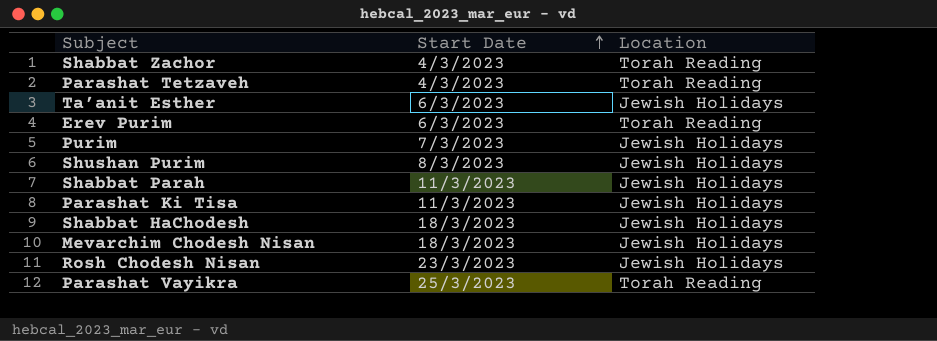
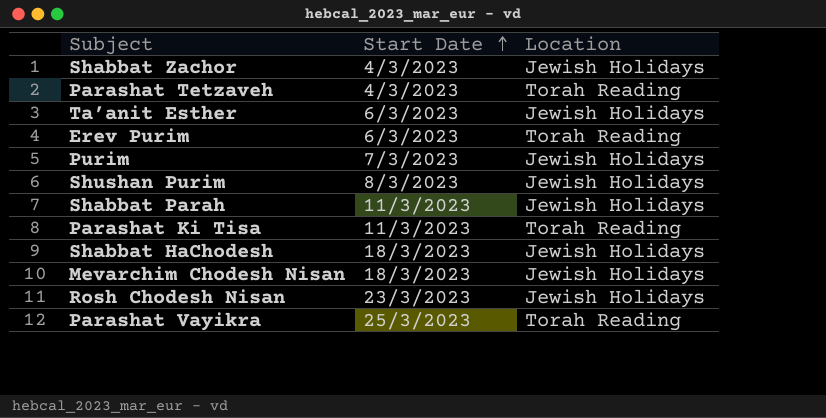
Shabbat Zachor | Location: Torah Reading -> Jewish Holidays
Parashat Ki Tisa | Location: Jewish Holidays -> Torah Reading

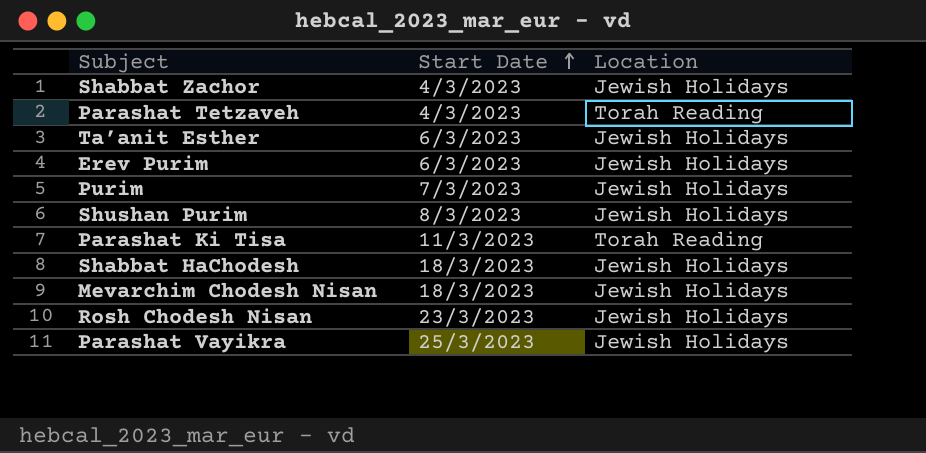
row Shabbat Parah: 11/3/2023 | Jewish Holidays -> none
Erev Purim | Location: Torah Reading -> Jewish Holidays
Parashat Vayikra | Location: Torah Reading -> Jewish Holidays

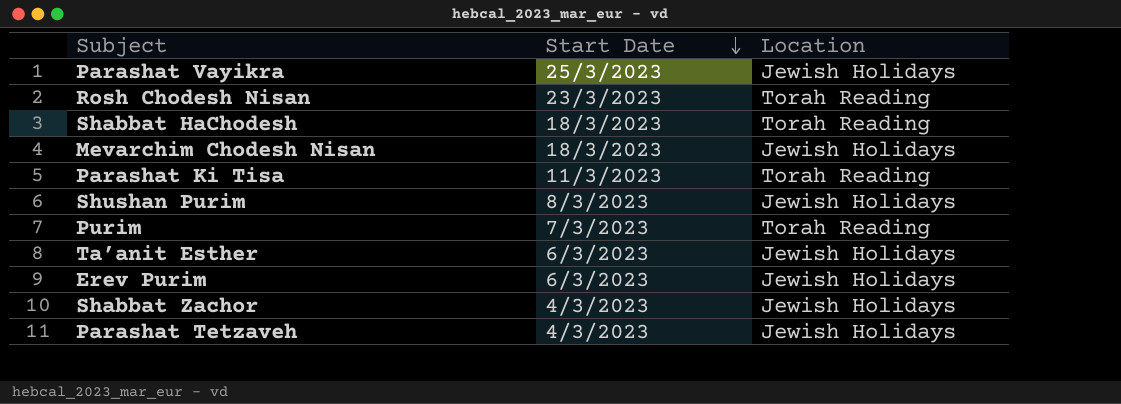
row order: Start Date ascending -> Start Date descending
Rosh Chodesh Nisan | Location: Jewish Holidays -> Torah Reading
Shabbat HaChodesh | Location: Jewish Holidays -> Torah Reading
Purim | Location: Jewish Holidays -> Torah Reading
Parashat Tetzaveh | Location: Torah Reading -> Jewish Holidays

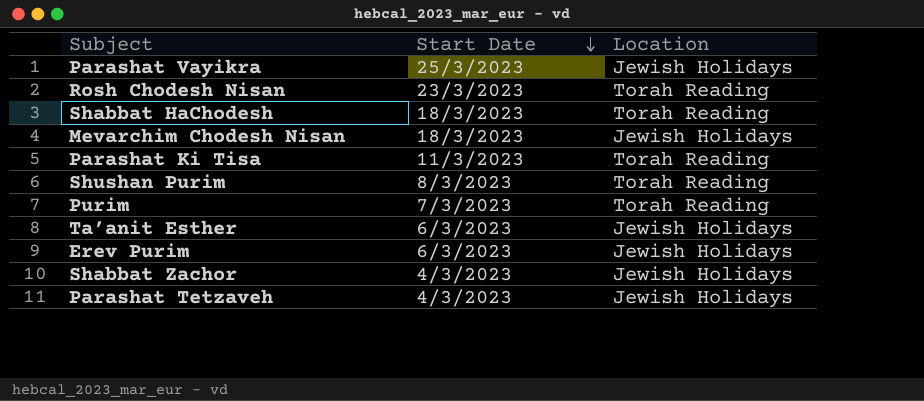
Shushan Purim | Location: Jewish Holidays -> Torah Reading

